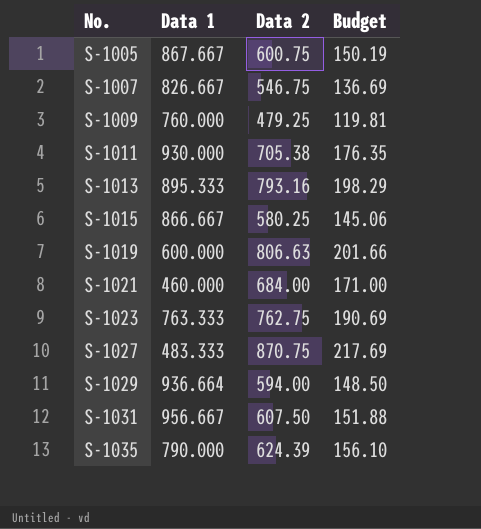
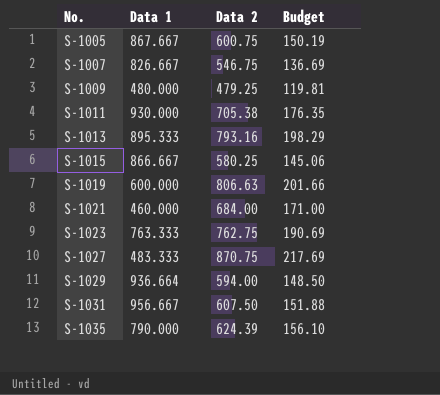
S-1009 | Data 1: 760.000 -> 480.000

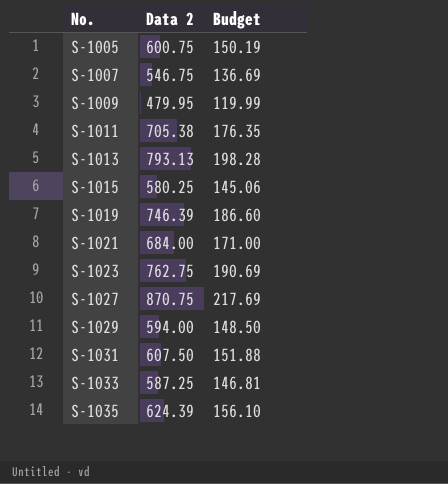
column Data 1 | position: 2 -> none
S-1009 | Data 2: 479.25 -> 479.95
S-1009 | Budget: 119.81 -> 119.99
S-1013 | Data 2: 793.16 -> 793.13
S-1013 | Budget: 198.29 -> 198.28
S-1019 | Data 2: 806.63 -> 746.39
S-1019 | Budget: 201.66 -> 186.60
row S-1033: none -> 587.25 | 146.81

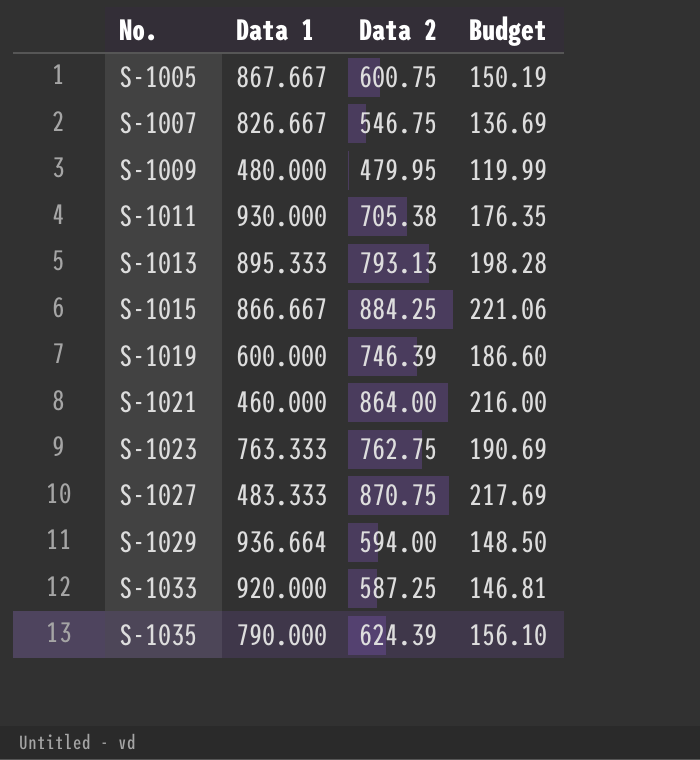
column Data 1 | position: none -> 2
row S-1031: 607.50 | 151.88 -> none
S-1015 | Data 2: 580.25 -> 884.25
S-1015 | Budget: 145.06 -> 221.06
S-1021 | Data 2: 684.00 -> 864.00
S-1021 | Budget: 171.00 -> 216.00

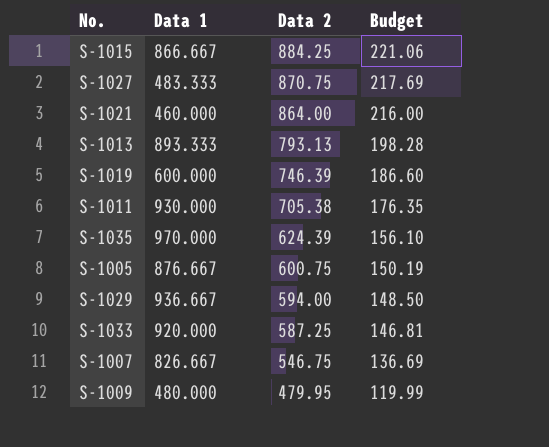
row order: No. ascending -> Data 2 descending
row S-1023: 763.333 | 762.75 | 190.69 -> none
S-1013 | Data 1: 895.333 -> 893.333
S-1035 | Data 1: 790.000 -> 970.000
S-1005 | Data 1: 867.667 -> 876.667
S-1029 | Data 1: 936.664 -> 936.667

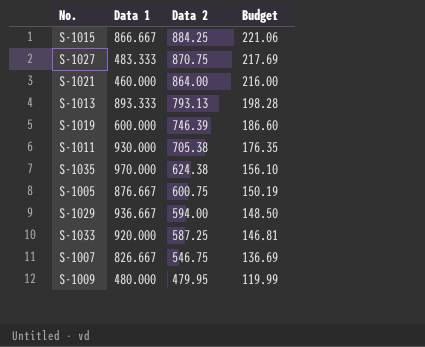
S-1035 | Data 2: 624.39 -> 624.38

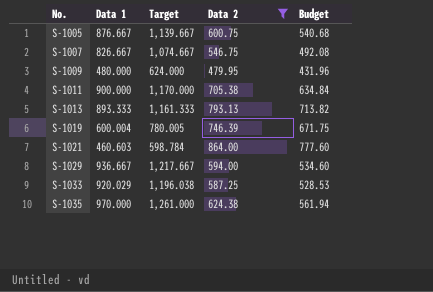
filter: none -> Data 2 <= 864.00
row order: Data 2 descending -> No. ascending
column Target | formula: none -> [Data 1] * 1.3
column Budget | formula: [Data 2] * 0.25 -> [Data 2] * 0.9
S-1011 | Data 1: 930.000 -> 900.000
S-1019 | Data 1: 600.000 -> 600.004
S-1021 | Data 1: 460.000 -> 460.603
S-1033 | Data 1: 920.000 -> 920.029

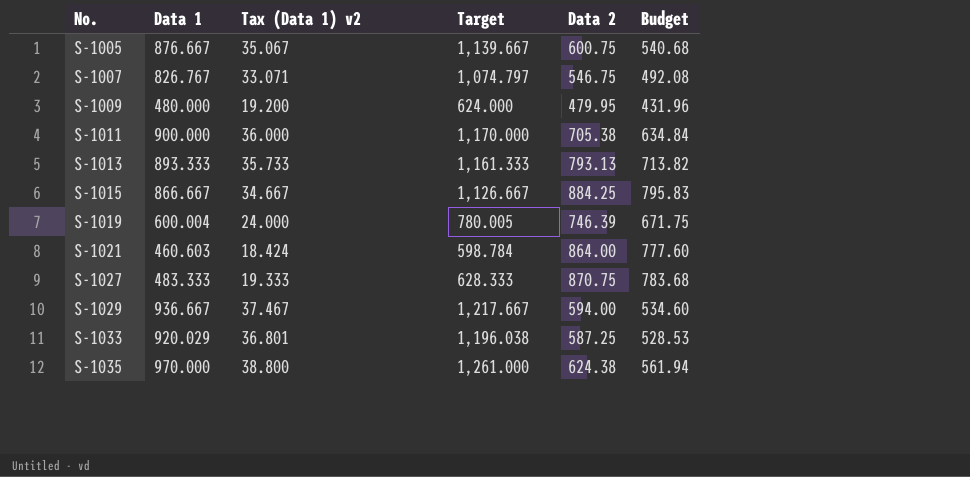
filter: Data 2 <= 864.00 -> none
column Tax (Data 1) v2 | formula: none -> [Data 1] * 0.04
S-1007 | Data 1: 826.667 -> 826.767
S-1007 | Target: 1,074.667 -> 1,074.797

